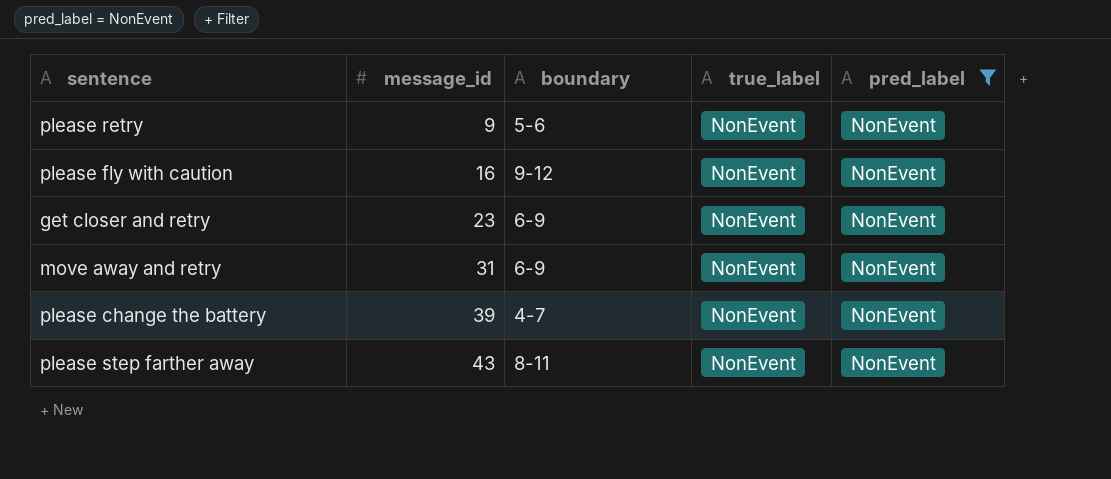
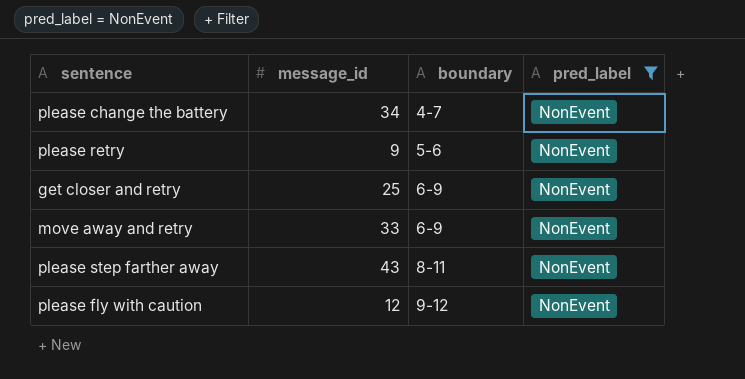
row order: message_id ascending -> boundary ascending
column true_label | position: 4 -> none
please change the battery | message_id: 39 -> 34
get closer and retry | message_id: 23 -> 25
move away and retry | message_id: 31 -> 33
please fly with caution | message_id: 16 -> 12

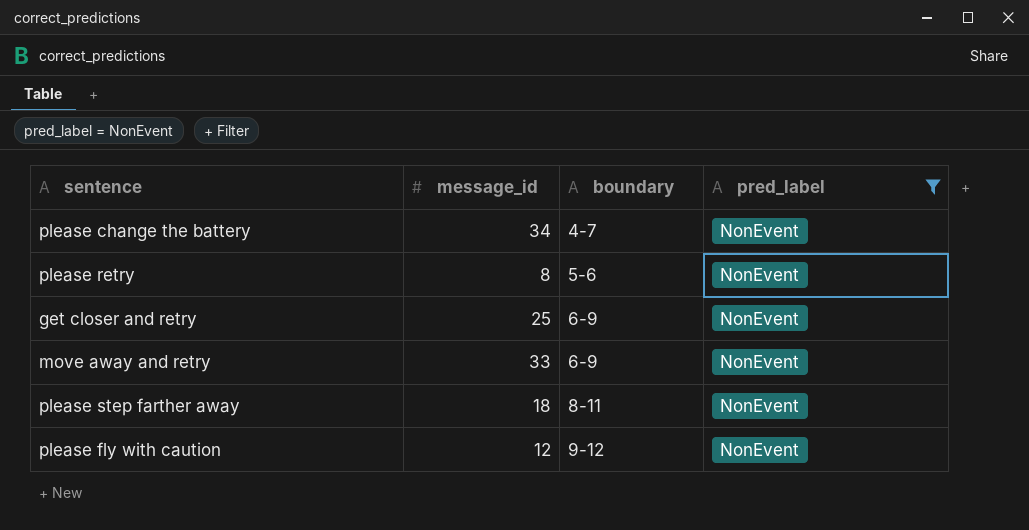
please retry | message_id: 9 -> 8
please step farther away | message_id: 43 -> 18

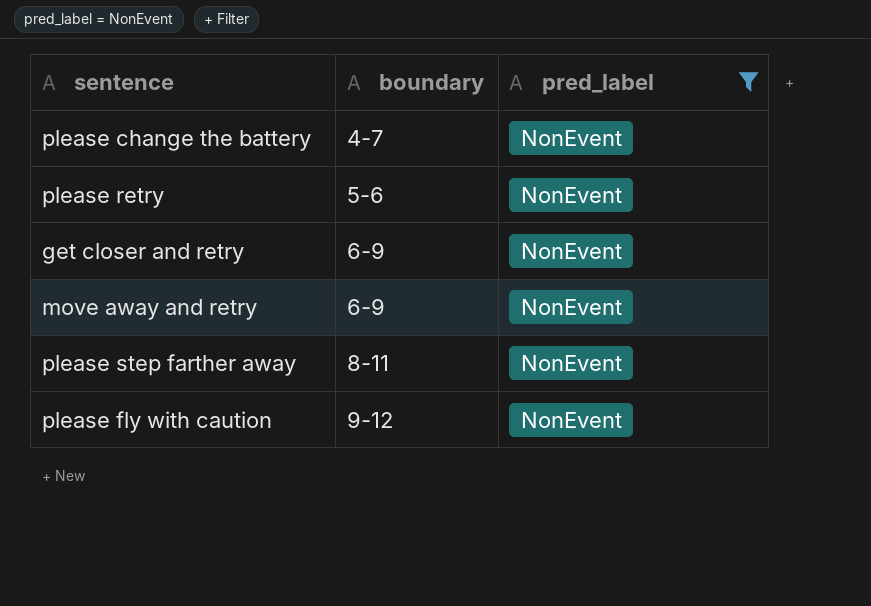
column message_id | position: 2 -> none

